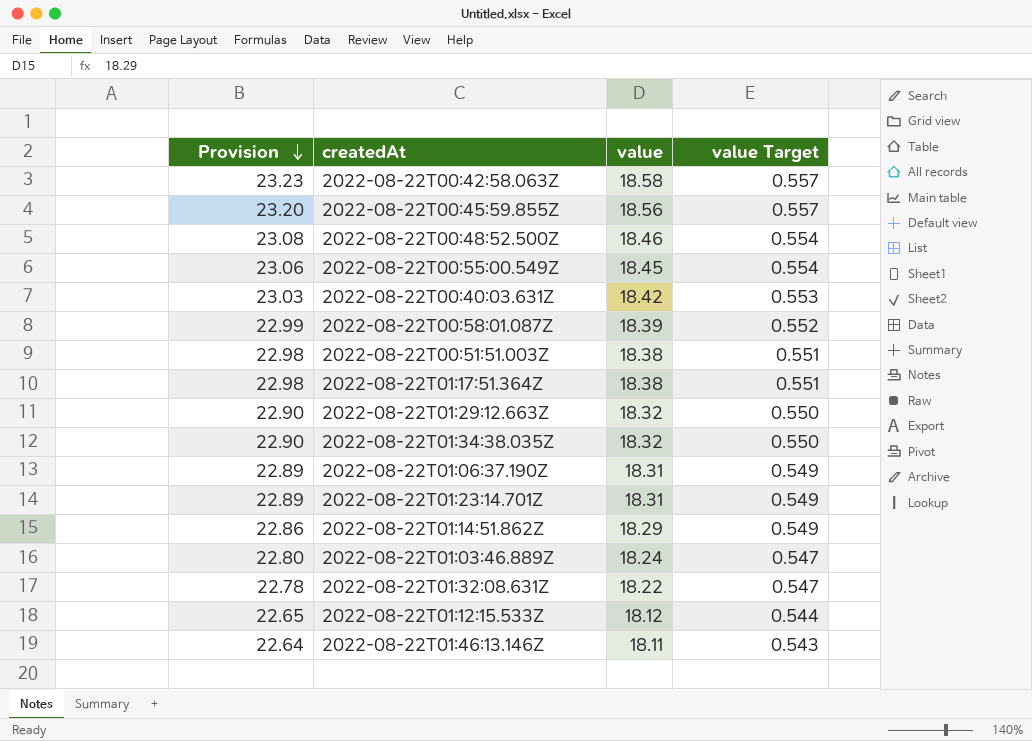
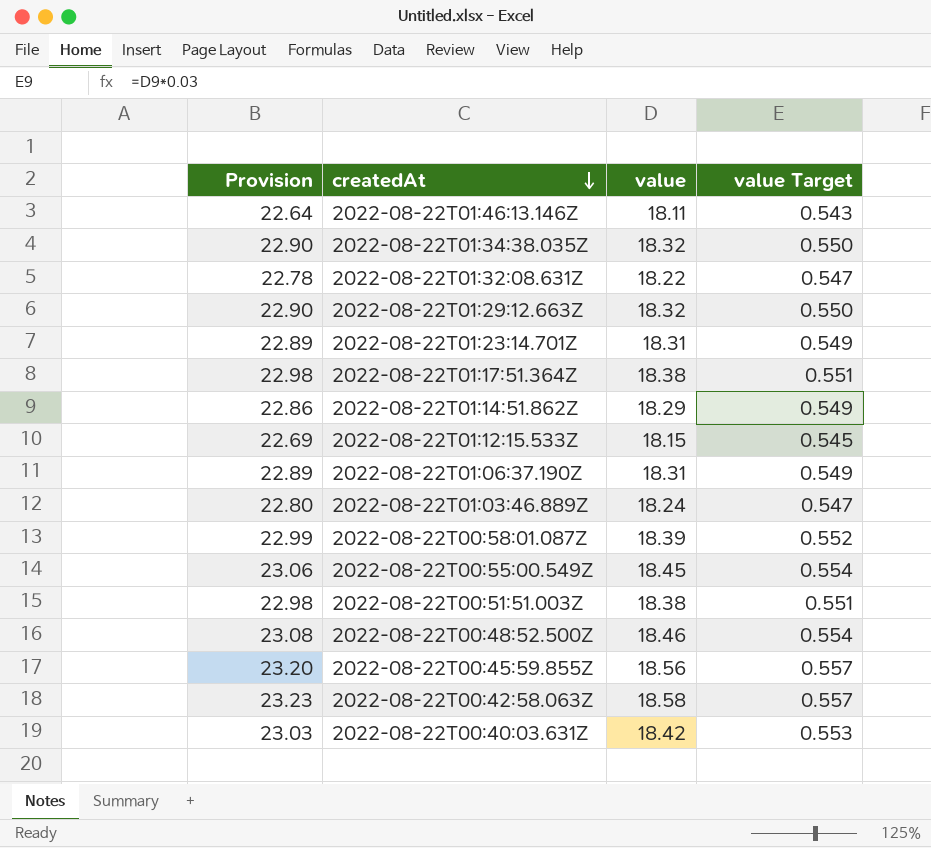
row order: Provision descending -> createdAt descending
2022-08-22T01:12:15.533Z | Provision: 22.65 -> 22.69
2022-08-22T01:12:15.533Z | value: 18.12 -> 18.15
2022-08-22T01:12:15.533Z | value Target: 0.544 -> 0.545

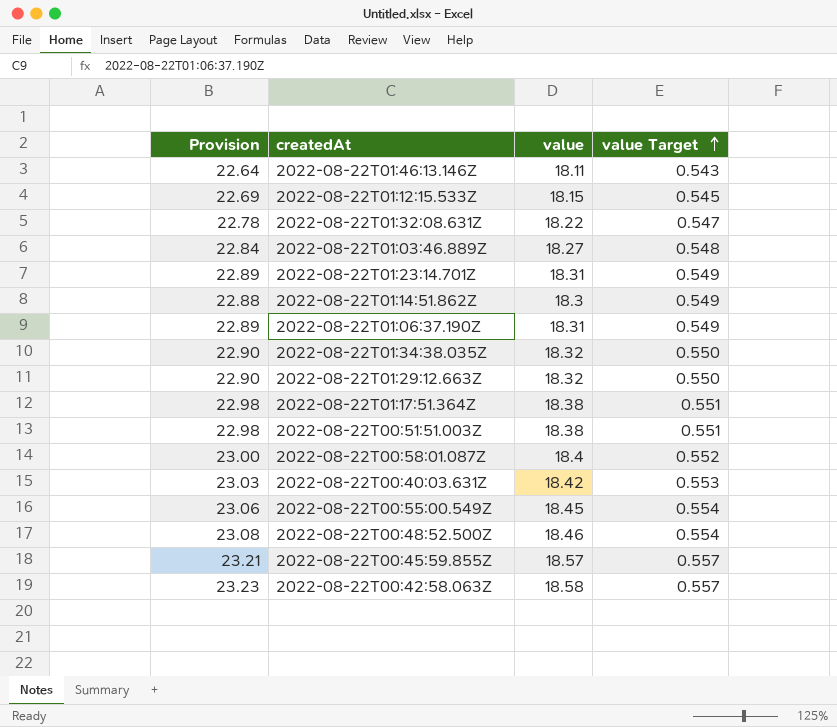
row order: createdAt descending -> value Target ascending
2022-08-22T01:03:46.889Z | Provision: 22.80 -> 22.84
2022-08-22T01:03:46.889Z | value: 18.24 -> 18.27
2022-08-22T01:03:46.889Z | value Target: 0.547 -> 0.548
2022-08-22T01:14:51.862Z | Provision: 22.86 -> 22.88
2022-08-22T01:14:51.862Z | value: 18.29 -> 18.3
2022-08-22T00:58:01.087Z | Provision: 22.99 -> 23.00
2022-08-22T00:58:01.087Z | value: 18.39 -> 18.4
2022-08-22T00:45:59.855Z | Provision: 23.20 -> 23.21
2022-08-22T00:45:59.855Z | value: 18.56 -> 18.57

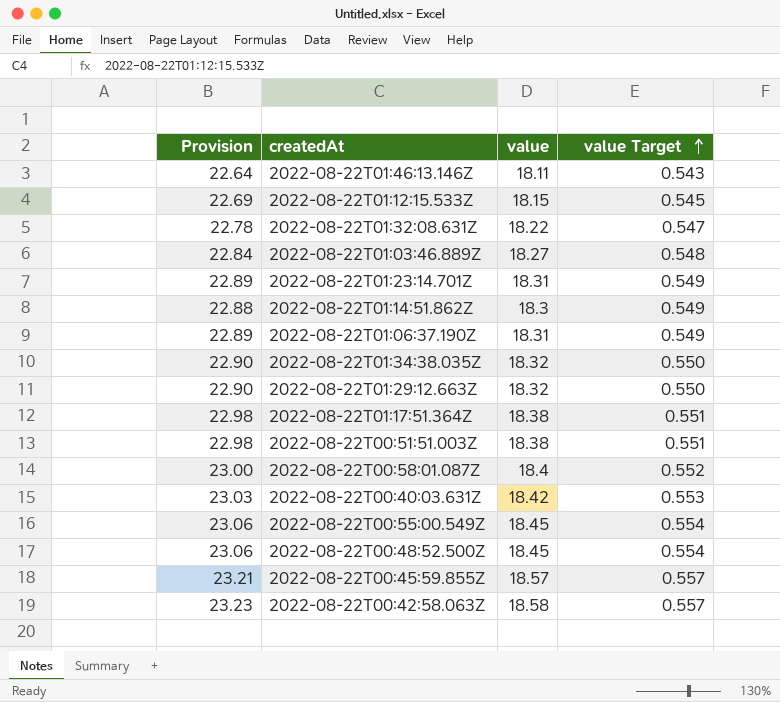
2022-08-22T00:48:52.500Z | Provision: 23.08 -> 23.06
2022-08-22T00:48:52.500Z | value: 18.46 -> 18.45

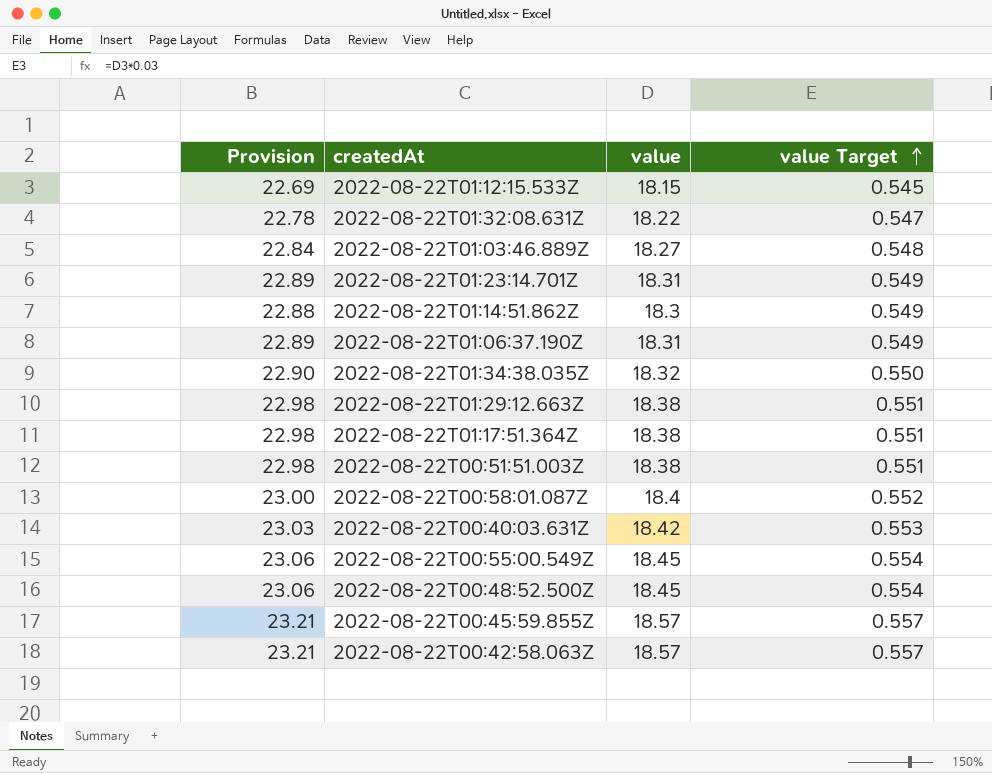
row 2022-08-22T01:46:13.146Z: 22.64 | 18.11 | 0.543 -> none
2022-08-22T01:29:12.663Z | Provision: 22.90 -> 22.98
2022-08-22T01:29:12.663Z | value: 18.32 -> 18.38
2022-08-22T01:29:12.663Z | value Target: 0.550 -> 0.551
2022-08-22T00:42:58.063Z | Provision: 23.23 -> 23.21
2022-08-22T00:42:58.063Z | value: 18.58 -> 18.57

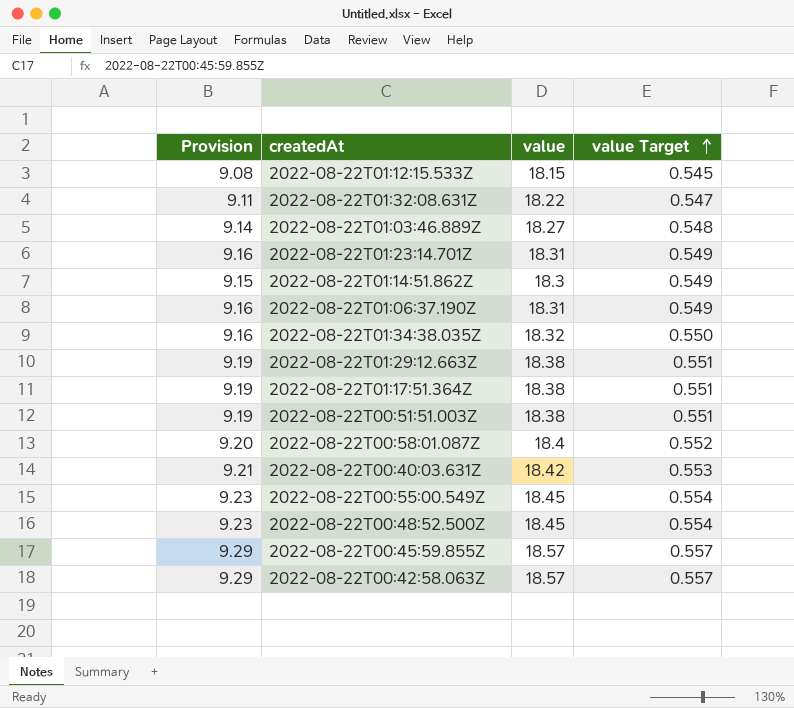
column Provision | formula: [value] * 1.25 -> [value] * 0.5

